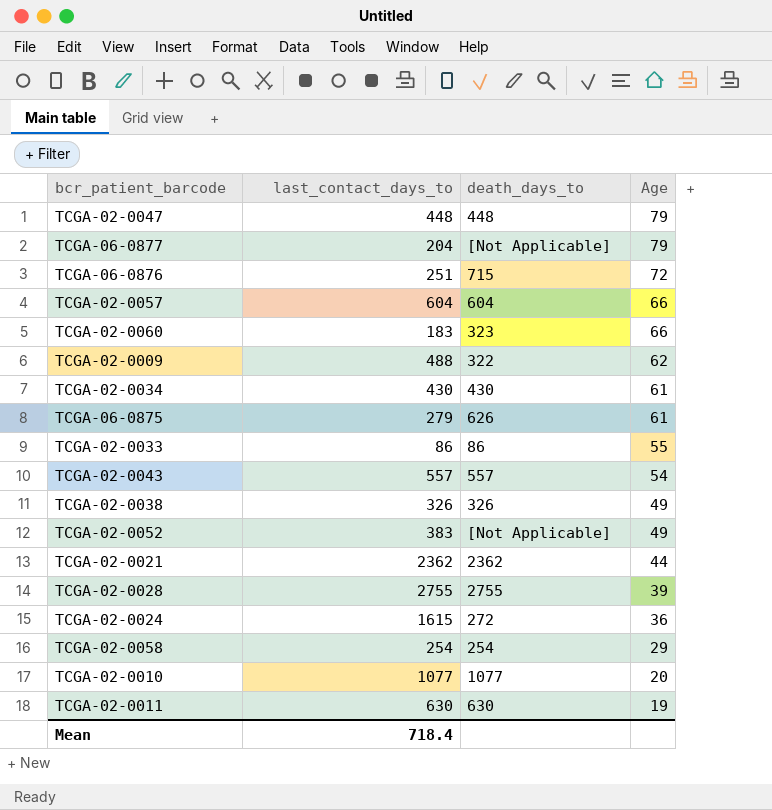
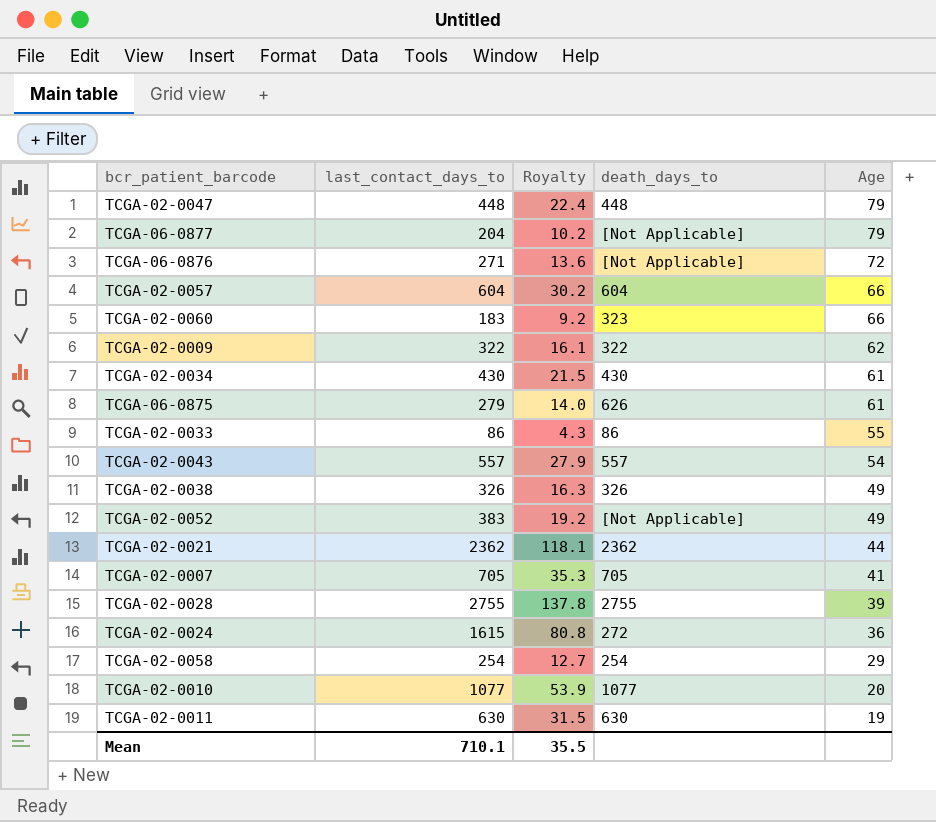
column Royalty | formula: none -> [last_contact_days_to] * 0.05
TCGA-06-0876 | last_contact_days_to: 251 -> 271
TCGA-06-0876 | death_days_to: 715 -> [Not Applicable]
TCGA-02-0009 | last_contact_days_to: 488 -> 322
row TCGA-02-0007: none -> 705 | 35.3 | 705 | 41
Mean | last_contact_days_to: 718.4 -> 710.1

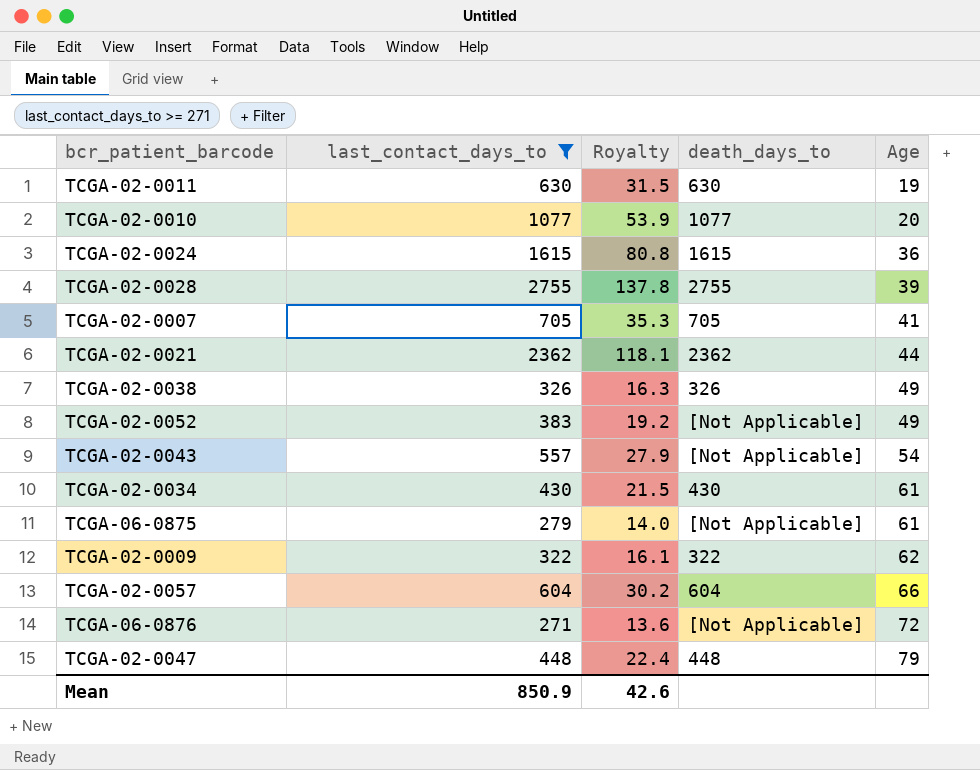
filter: none -> last_contact_days_to >= 271
row order: Age descending -> Age ascending
TCGA-02-0024 | death_days_to: 272 -> 1615
TCGA-02-0043 | death_days_to: 557 -> [Not Applicable]
TCGA-06-0875 | death_days_to: 626 -> [Not Applicable]
Mean | last_contact_days_to: 710.1 -> 850.9
Mean | Royalty: 35.5 -> 42.6

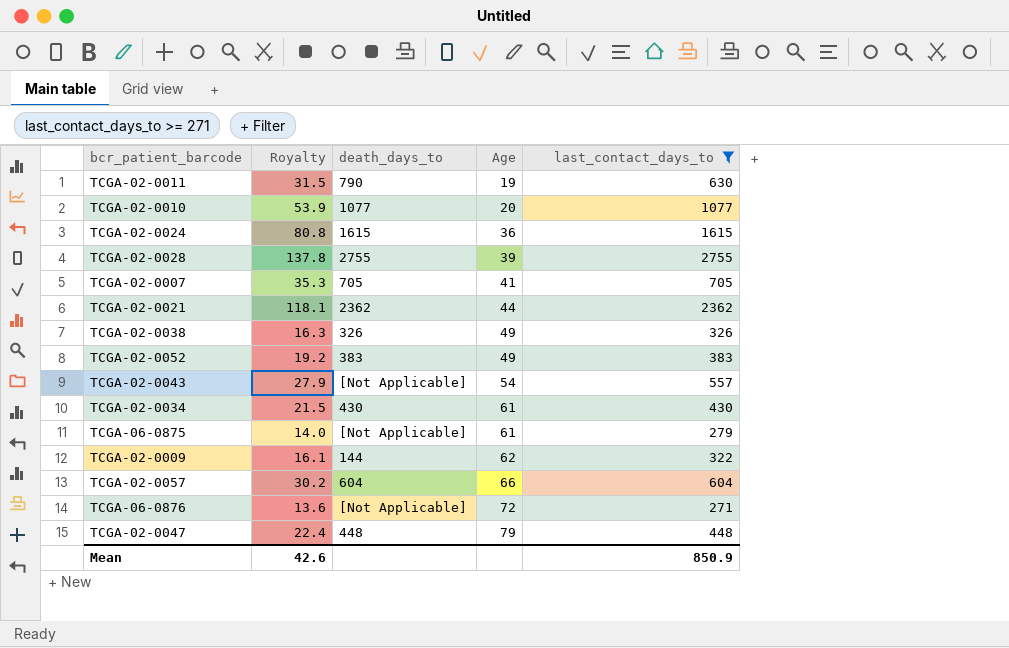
column last_contact_days_to | position: 2 -> 5
TCGA-02-0011 | death_days_to: 630 -> 790
TCGA-02-0052 | death_days_to: [Not Applicable] -> 383
TCGA-02-0009 | death_days_to: 322 -> 144

